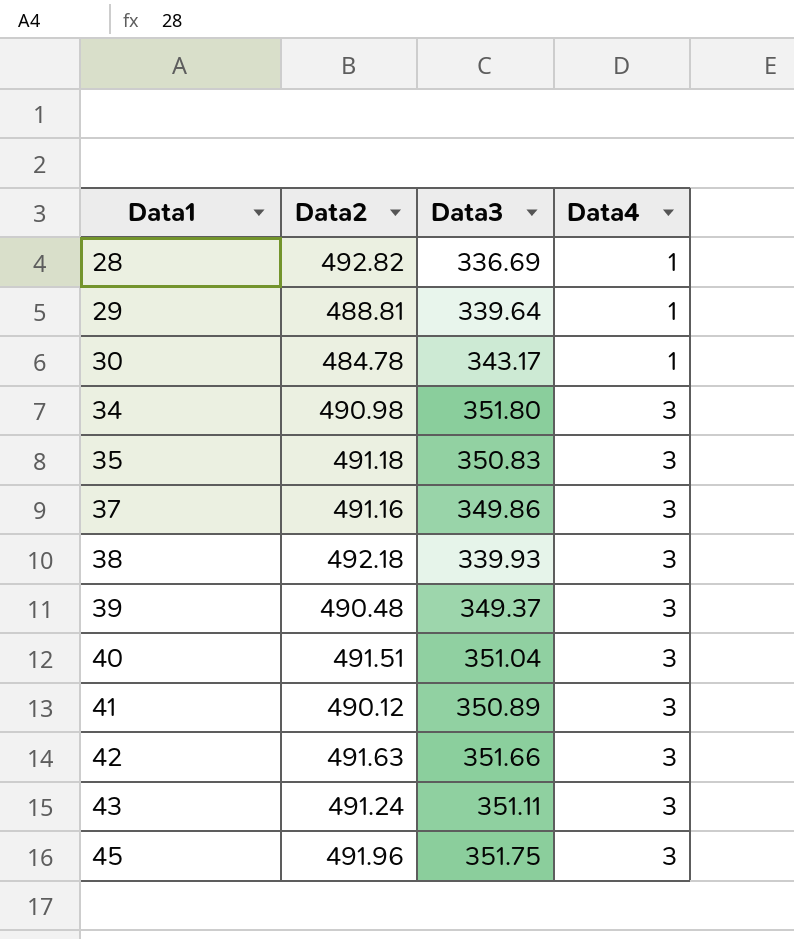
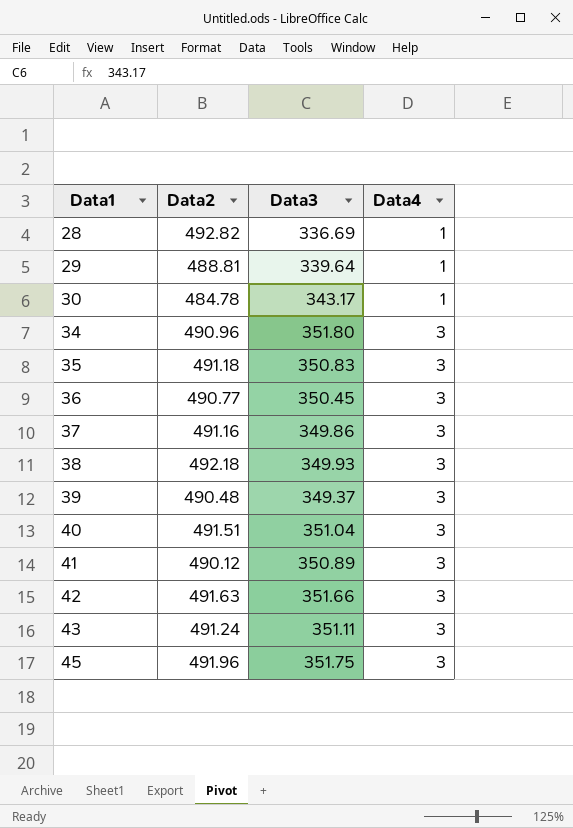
34 | Data2: 490.98 -> 490.96
row 36: none -> 490.77 | 350.45 | 3
38 | Data3: 339.93 -> 349.93

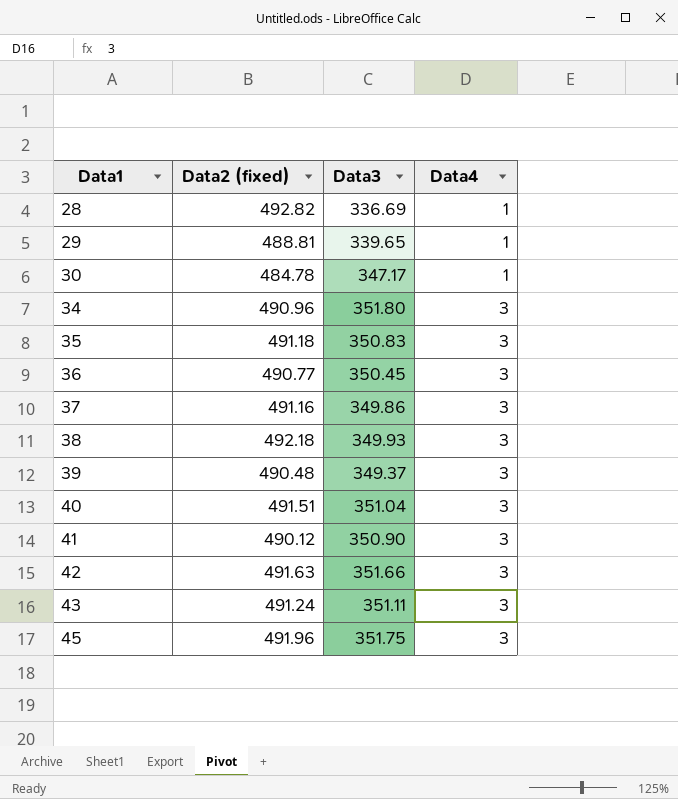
column name: Data2 -> Data2 (fixed)
29 | Data3: 339.64 -> 339.65
30 | Data3: 343.17 -> 347.17
41 | Data3: 350.89 -> 350.90

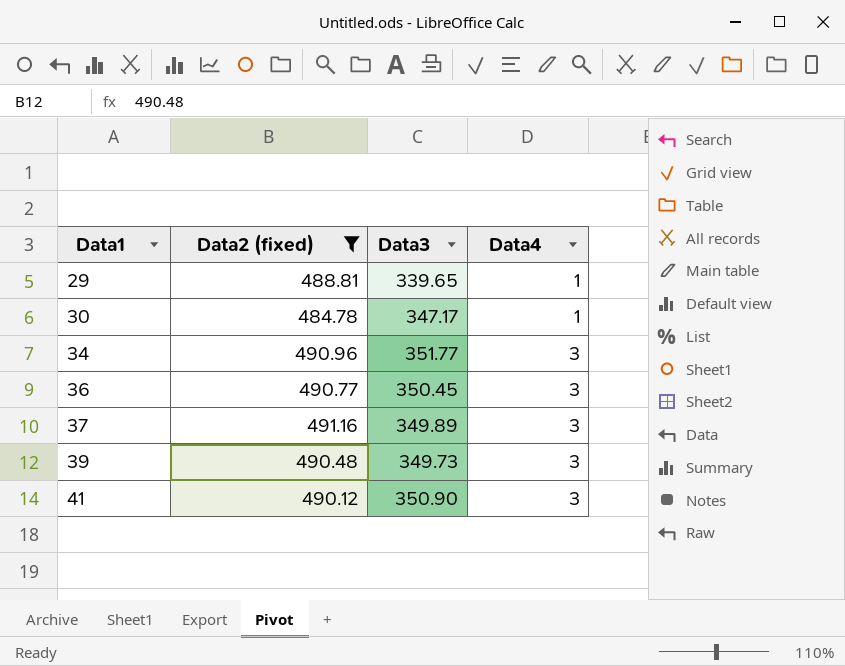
filter: none -> Data2 (fixed) <= 491.16
34 | Data3: 351.80 -> 351.77
37 | Data3: 349.86 -> 349.89
39 | Data3: 349.37 -> 349.73

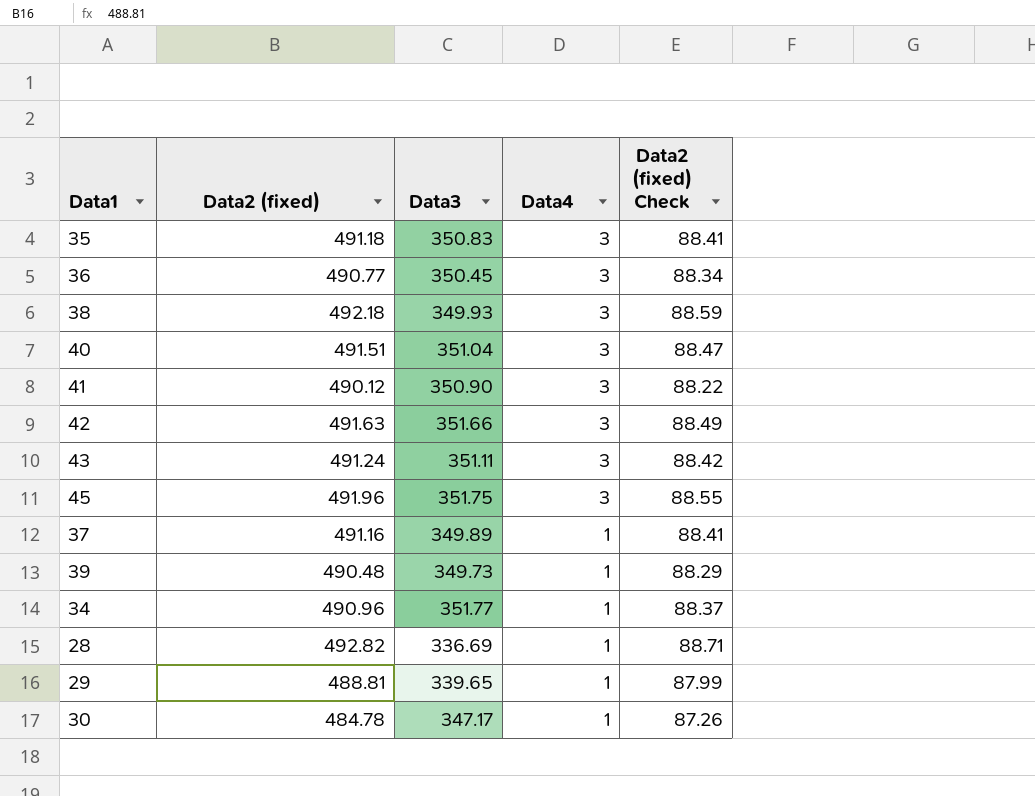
filter: Data2 (fixed) <= 491.16 -> none
row order: Data1 ascending -> Data4 descending
column Data2 (fixed) Check | formula: none -> [Data2 (fixed)] * 0.18
37 | Data4: 3 -> 1
39 | Data4: 3 -> 1
34 | Data4: 3 -> 1

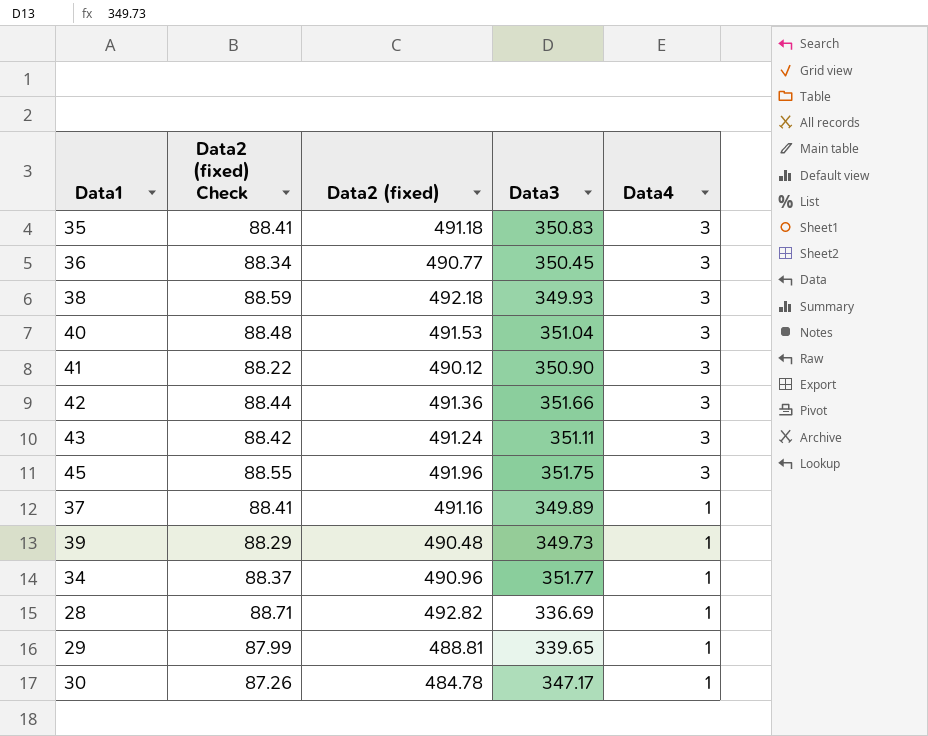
column Data2 (fixed) Check | position: 5 -> 2
40 | Data2 (fixed) Check: 88.47 -> 88.48
40 | Data2 (fixed): 491.51 -> 491.53
42 | Data2 (fixed) Check: 88.49 -> 88.44
42 | Data2 (fixed): 491.63 -> 491.36

